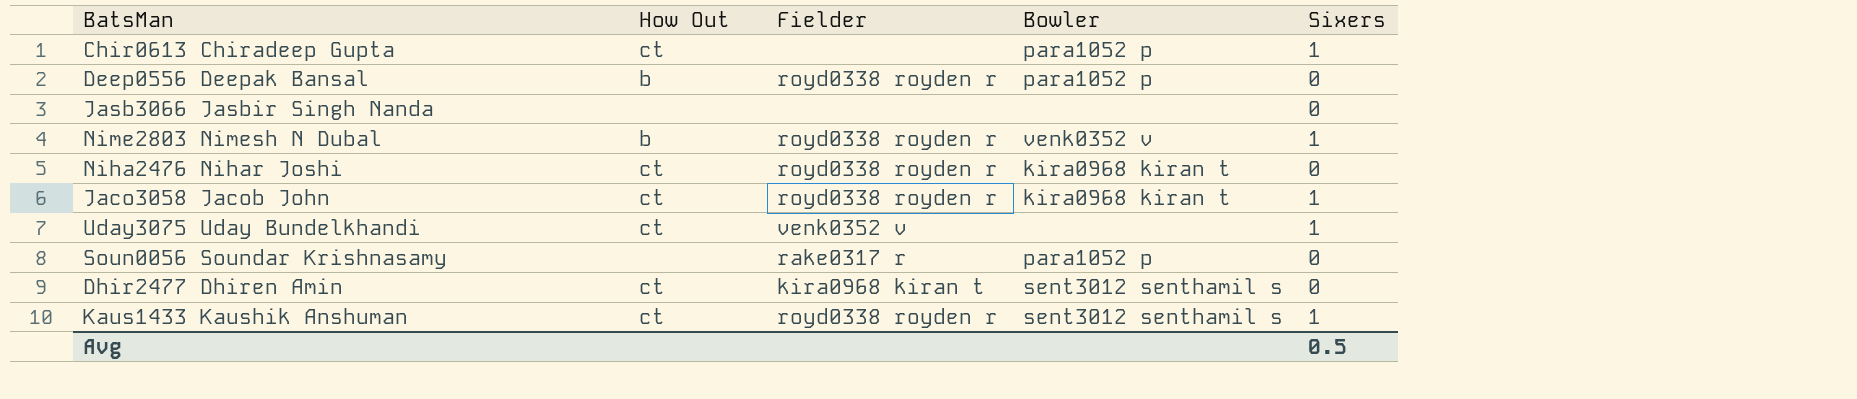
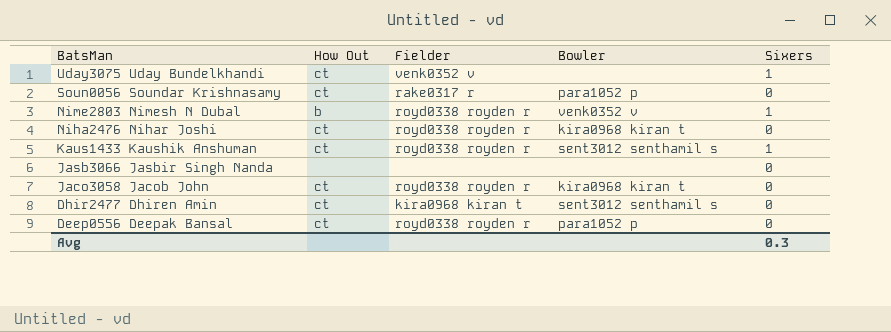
row order: none -> BatsMan descending
row Chir0613 Chiradeep Gupta: ct | none | para1052 p | 1 -> none
Soun0056 Soundar Krishnasamy | How Out: none -> ct
Jaco3058 Jacob John | Sixers: 1 -> 0
Deep0556 Deepak Bansal | How Out: b -> ct
Avg | Sixers: 0.5 -> 0.3

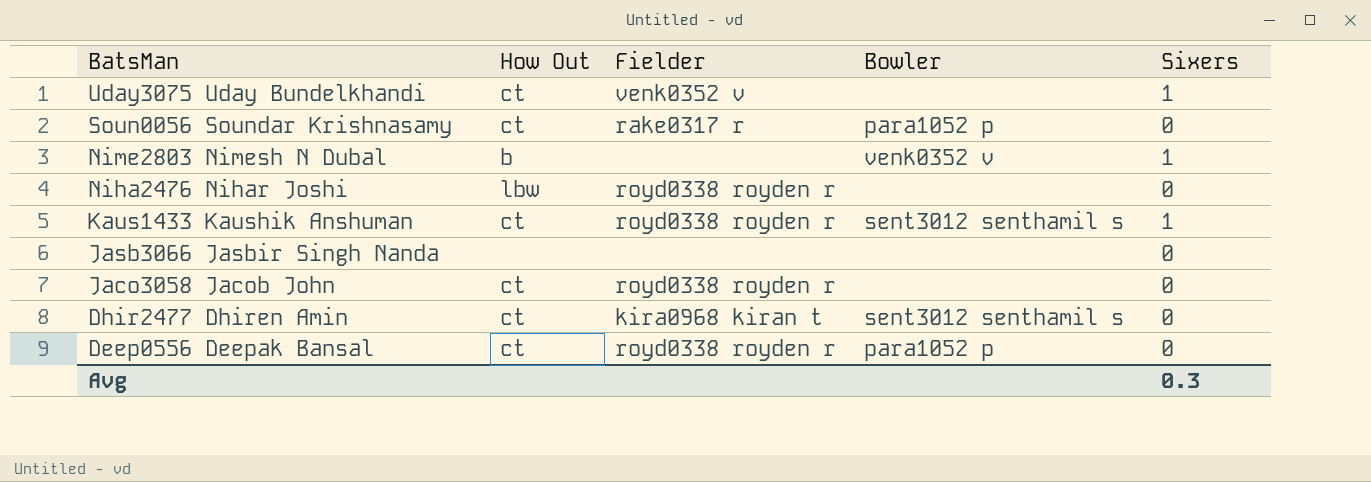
Nime2803 Nimesh N Dubal | Fielder: royd0338 royden r -> none
Niha2476 Nihar Joshi | How Out: ct -> lbw
Niha2476 Nihar Joshi | Bowler: kira0968 kiran t -> none
Jaco3058 Jacob John | Bowler: kira0968 kiran t -> none

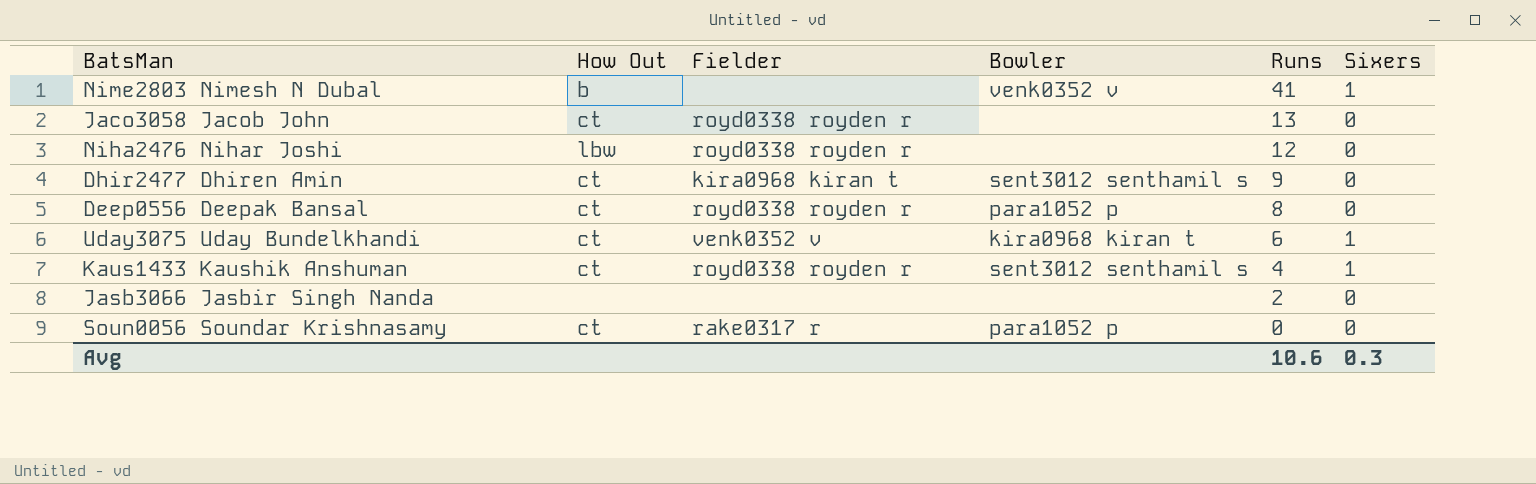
row order: BatsMan descending -> Runs descending
column Runs | position: none -> 5
Uday3075 Uday Bundelkhandi | Bowler: none -> kira0968 kiran t

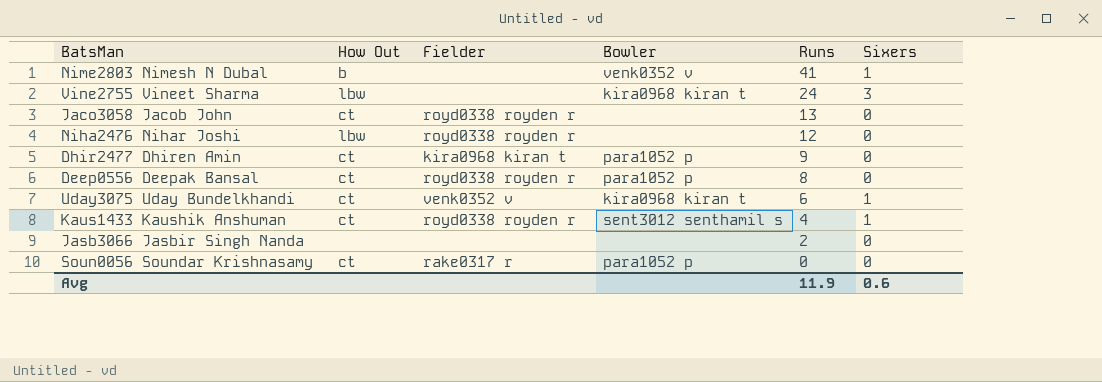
row Vine2755 Vineet Sharma: none -> lbw | none | kira0968 kiran t | 24 | 3
Dhir2477 Dhiren Amin | Bowler: sent3012 senthamil s -> para1052 p
Avg | Runs: 10.6 -> 11.9
Avg | Sixers: 0.3 -> 0.6

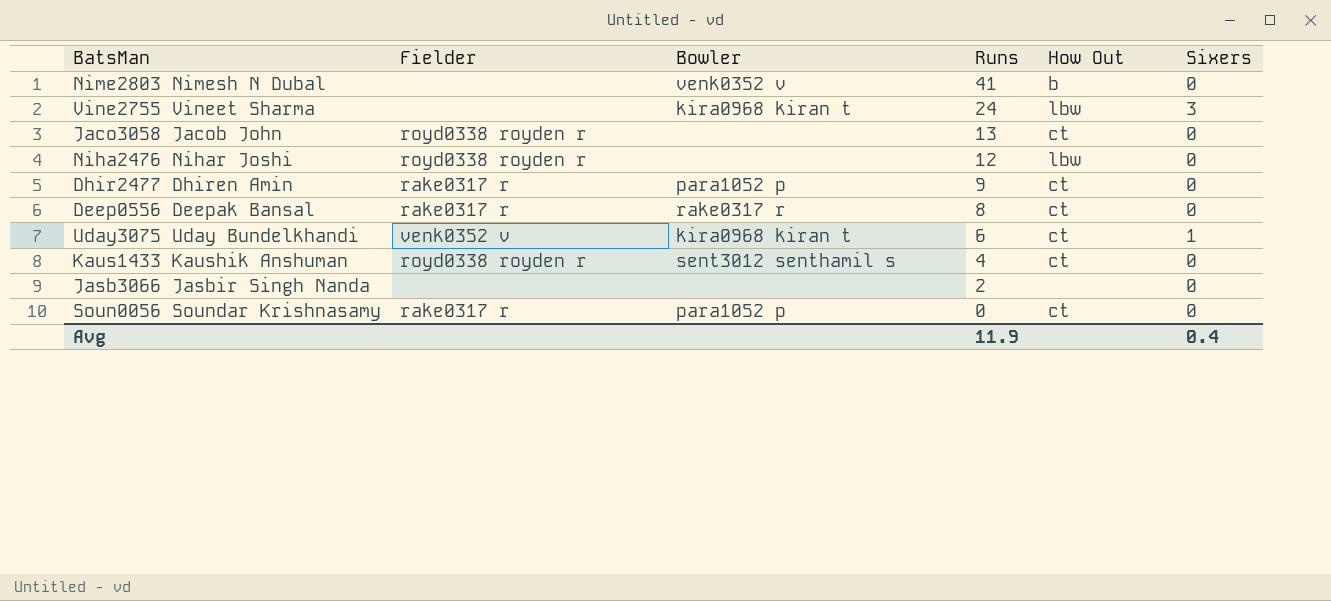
column How Out | position: 2 -> 5
Nime2803 Nimesh N Dubal | Sixers: 1 -> 0
Dhir2477 Dhiren Amin | Fielder: kira0968 kiran t -> rake0317 r
Deep0556 Deepak Bansal | Fielder: royd0338 royden r -> rake0317 r
Deep0556 Deepak Bansal | Bowler: para1052 p -> rake0317 r
Kaus1433 Kaushik Anshuman | Sixers: 1 -> 0
Avg | Sixers: 0.6 -> 0.4

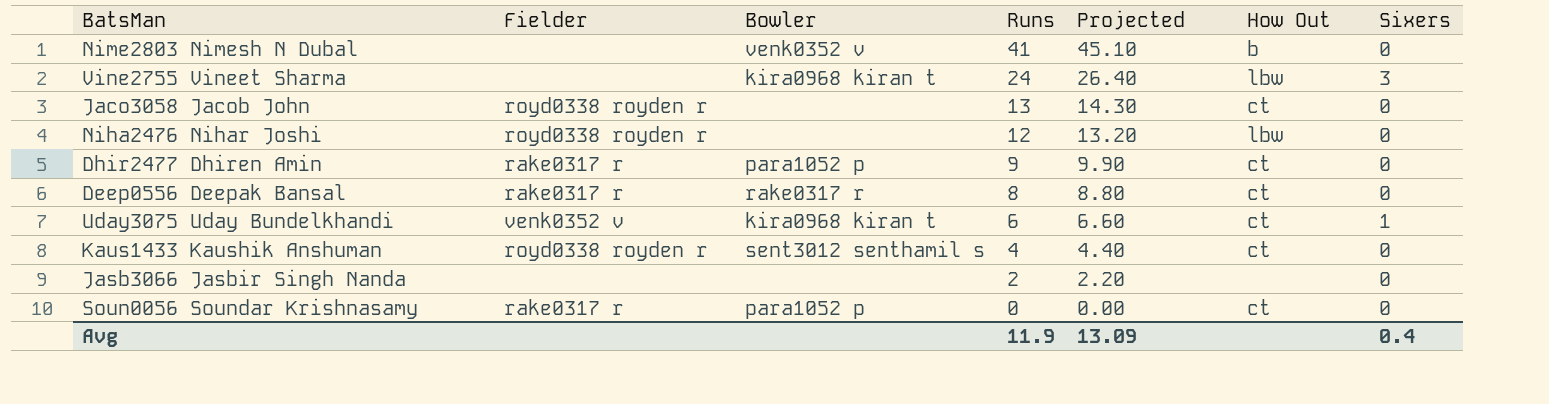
column Projected | formula: none -> [Runs] * 1.1

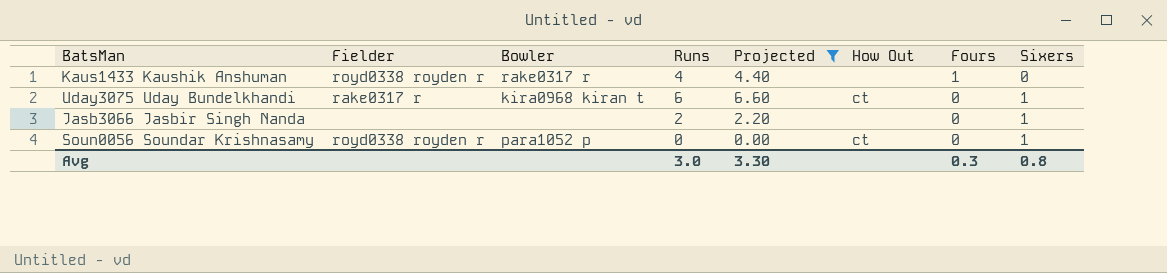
filter: none -> Projected <= 6.60
row order: Runs descending -> Fours descending
column Fours | position: none -> 7
Kaus1433 Kaushik Anshuman | Bowler: sent3012 senthamil s -> rake0317 r
Kaus1433 Kaushik Anshuman | How Out: ct -> none
Uday3075 Uday Bundelkhandi | Fielder: venk0352 v -> rake0317 r
Jasb3066 Jasbir Singh Nanda | Sixers: 0 -> 1
Soun0056 Soundar Krishnasamy | Fielder: rake0317 r -> royd0338 royden r
Soun0056 Soundar Krishnasamy | Sixers: 0 -> 1
Avg | Runs: 11.9 -> 3.0
Avg | Projected: 13.09 -> 3.30
Avg | Sixers: 0.4 -> 0.8

